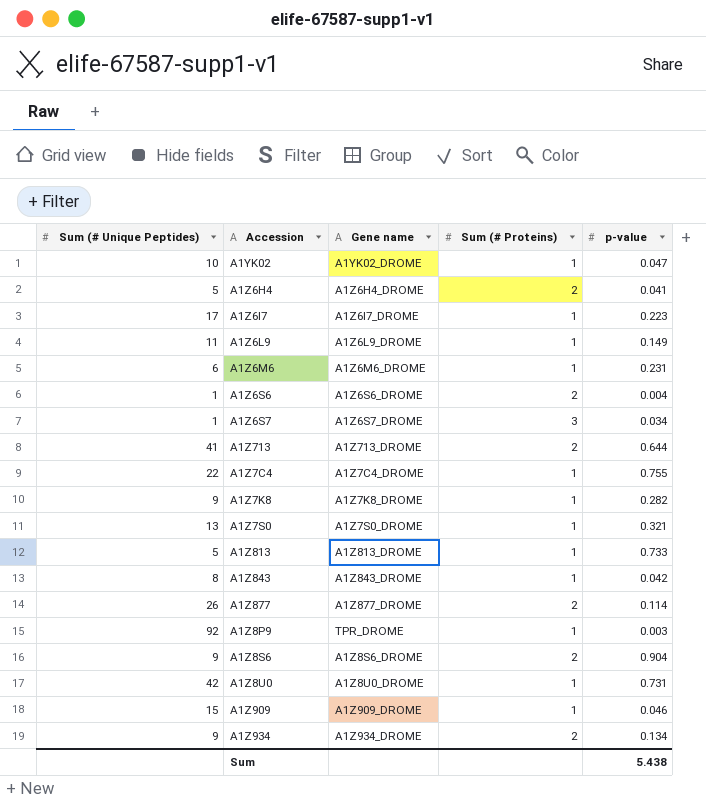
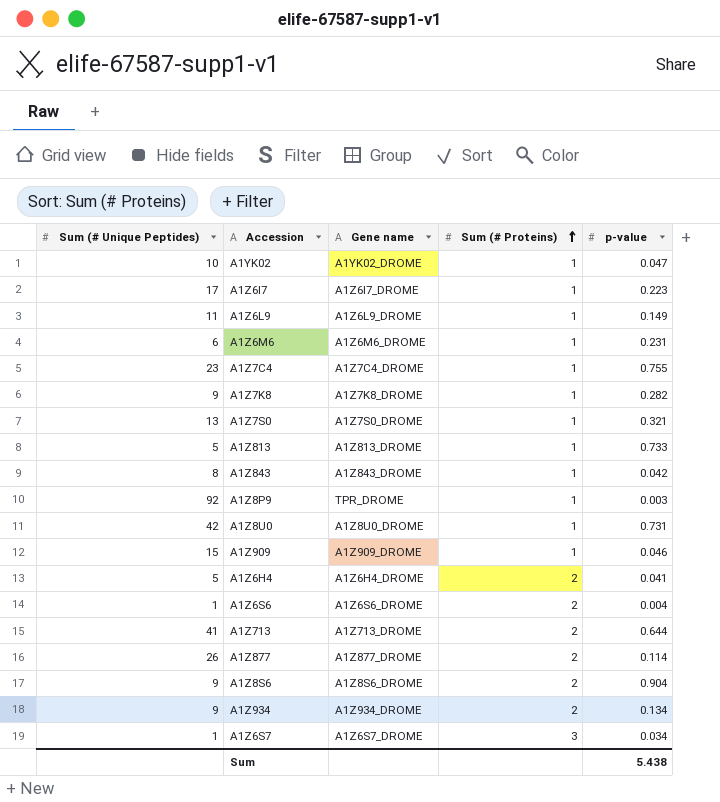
row order: none -> Sum (# Proteins) ascending
A1Z7C4 | Sum (# Unique Peptides): 22 -> 23

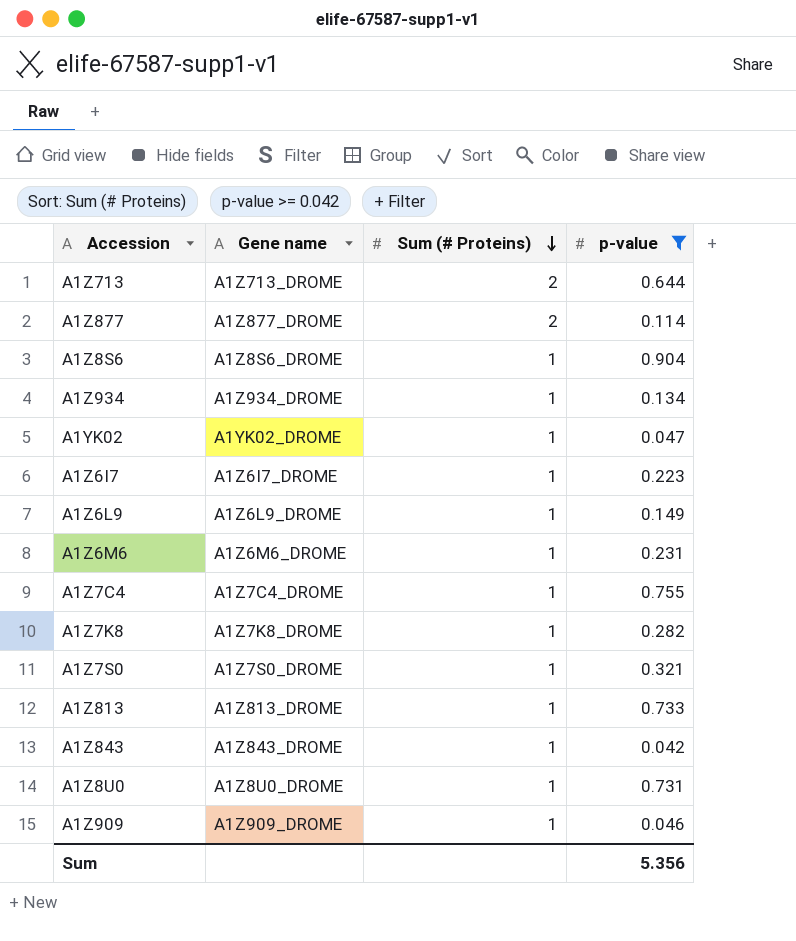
filter: none -> p-value >= 0.042
row order: Sum (# Proteins) ascending -> Sum (# Proteins) descending
column Sum (# Unique Peptides) | position: 1 -> none
A1Z8S6 | Sum (# Proteins): 2 -> 1
A1Z934 | Sum (# Proteins): 2 -> 1
Sum | p-value: 5.438 -> 5.356

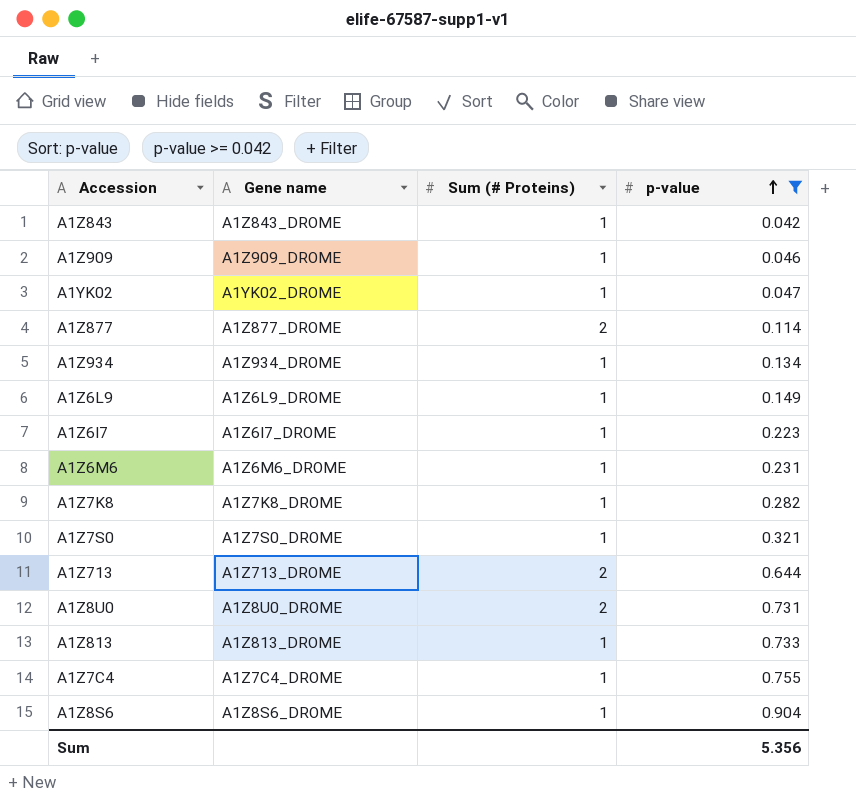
row order: Sum (# Proteins) descending -> p-value ascending
A1Z8U0 | Sum (# Proteins): 1 -> 2

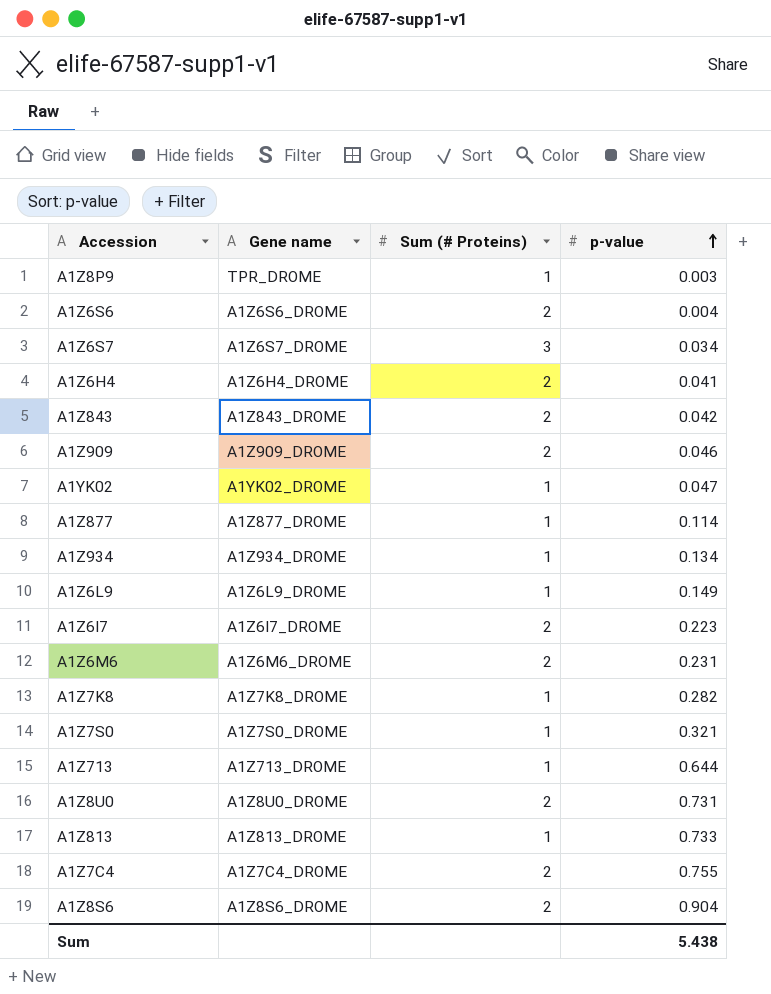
filter: p-value >= 0.042 -> none
A1Z843 | Sum (# Proteins): 1 -> 2
A1Z909 | Sum (# Proteins): 1 -> 2
A1Z877 | Sum (# Proteins): 2 -> 1
A1Z6I7 | Sum (# Proteins): 1 -> 2
A1Z6M6 | Sum (# Proteins): 1 -> 2
A1Z713 | Sum (# Proteins): 2 -> 1
A1Z7C4 | Sum (# Proteins): 1 -> 2
A1Z8S6 | Sum (# Proteins): 1 -> 2
Sum | p-value: 5.356 -> 5.438

